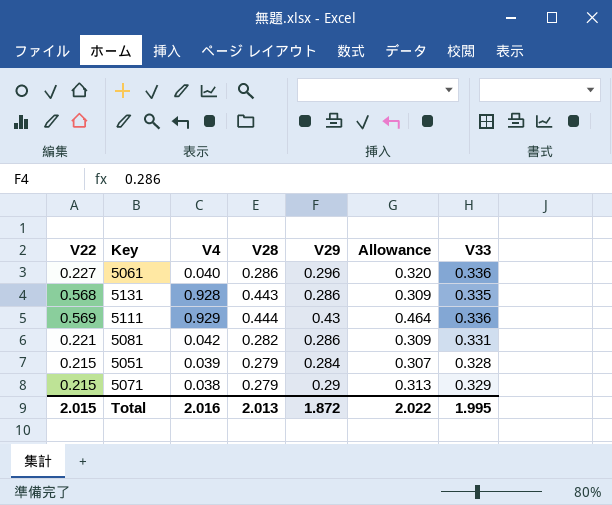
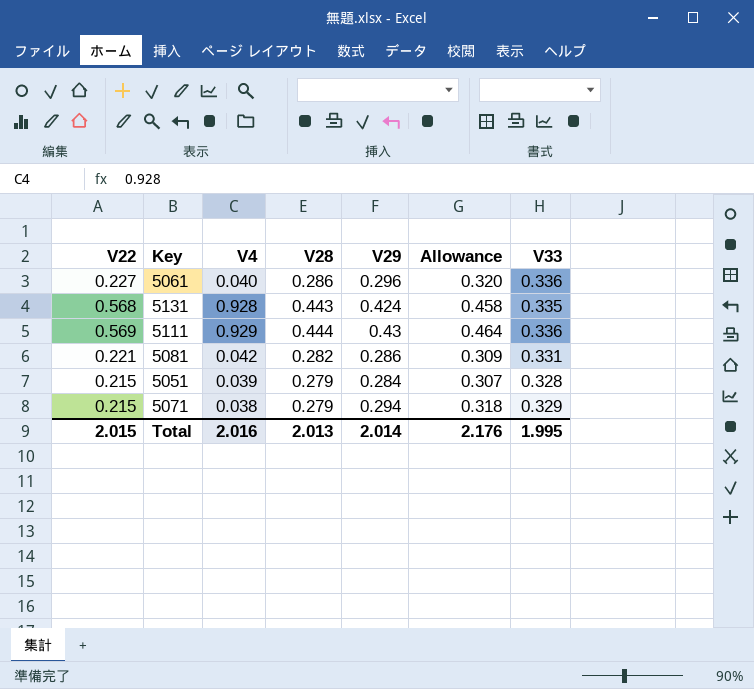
5131 | V29: 0.286 -> 0.424
5131 | Allowance: 0.309 -> 0.458
5071 | V29: 0.29 -> 0.294
5071 | Allowance: 0.313 -> 0.318
Total | V29: 1.872 -> 2.014
Total | Allowance: 2.022 -> 2.176

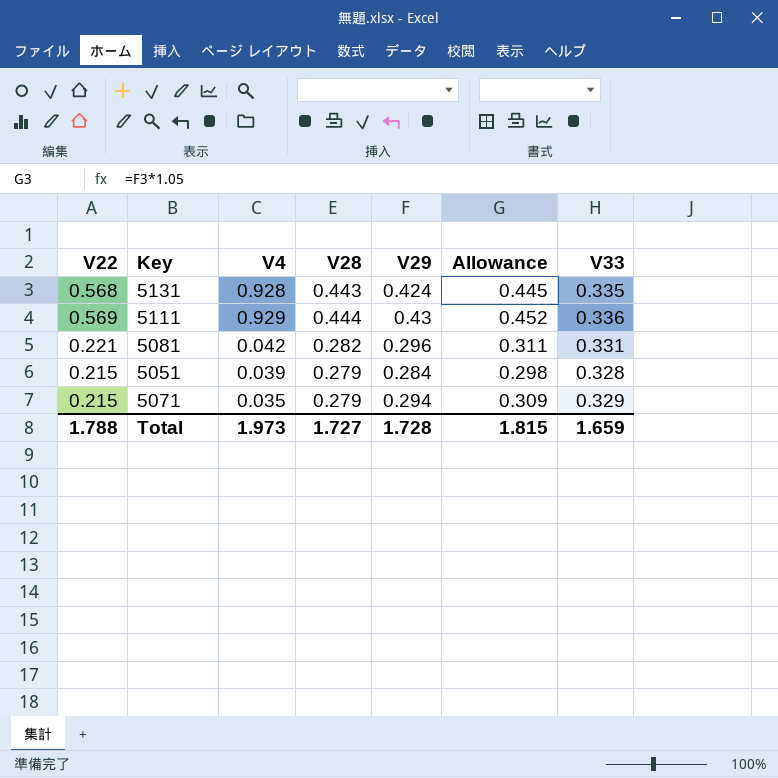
column Allowance | formula: [V29] * 1.08 -> [V29] * 1.05
row 5061: 0.227 | 0.040 | 0.286 | 0.296 | 0.320 | 0.336 -> none
5081 | V29: 0.286 -> 0.296
5071 | V4: 0.038 -> 0.035
Total | V22: 2.015 -> 1.788
Total | V4: 2.016 -> 1.973
Total | V28: 2.013 -> 1.727
Total | V29: 2.014 -> 1.728
Total | Allowance: 2.176 -> 1.815
Total | V33: 1.995 -> 1.659

